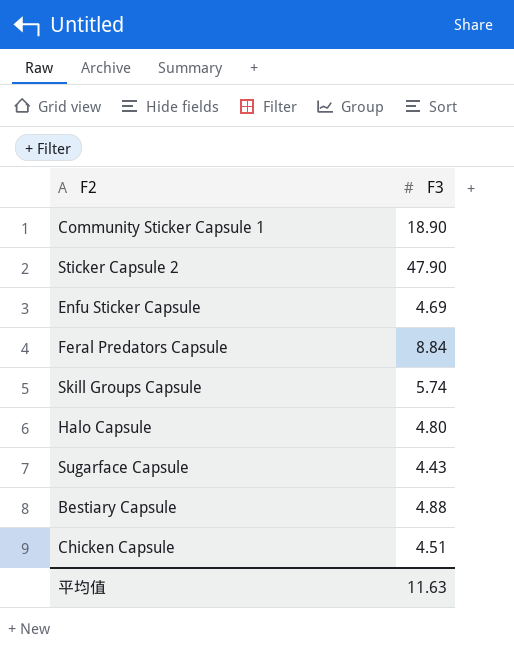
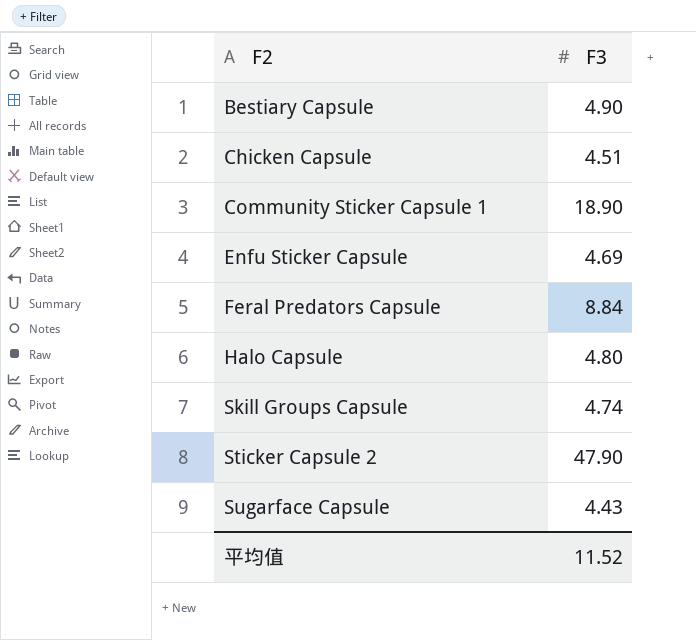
row order: none -> F2 ascending
Bestiary Capsule | F3: 4.88 -> 4.90
Skill Groups Capsule | F3: 5.74 -> 4.74
平均值 | F3: 11.63 -> 11.52

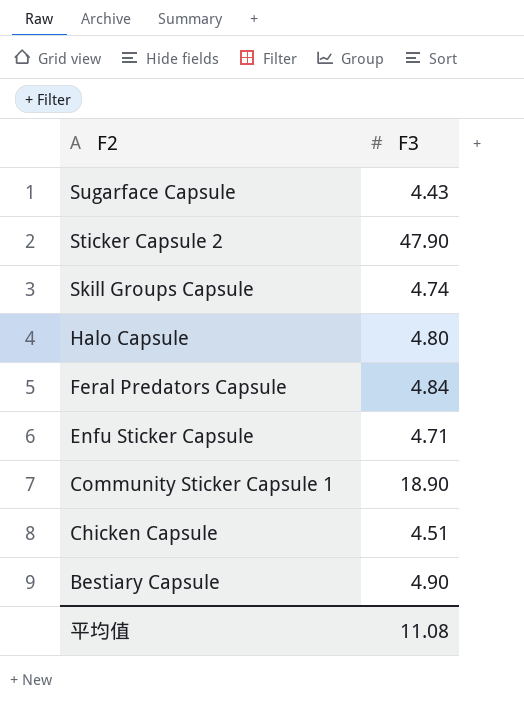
row order: F2 ascending -> F2 descending
Feral Predators Capsule | F3: 8.84 -> 4.84
Enfu Sticker Capsule | F3: 4.69 -> 4.71
平均值 | F3: 11.52 -> 11.08

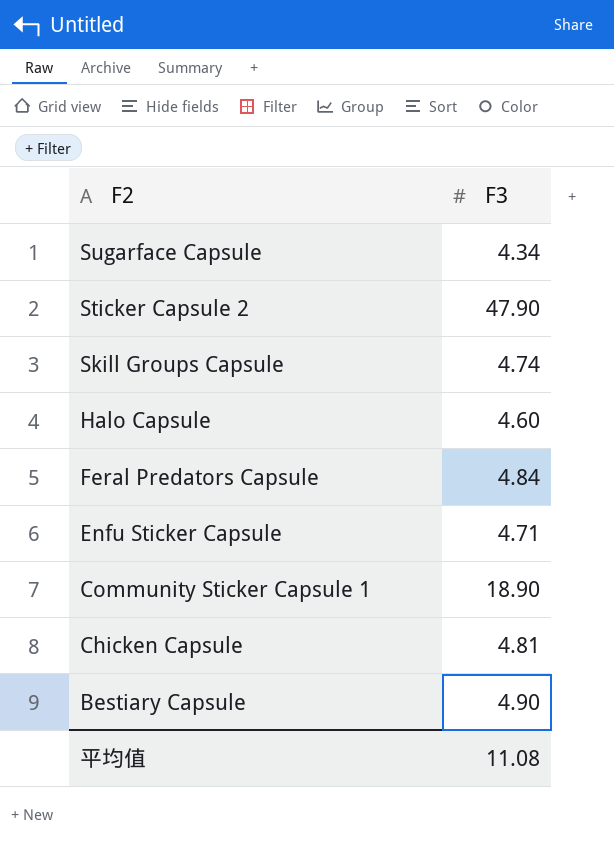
Sugarface Capsule | F3: 4.43 -> 4.34
Halo Capsule | F3: 4.80 -> 4.60
Chicken Capsule | F3: 4.51 -> 4.81

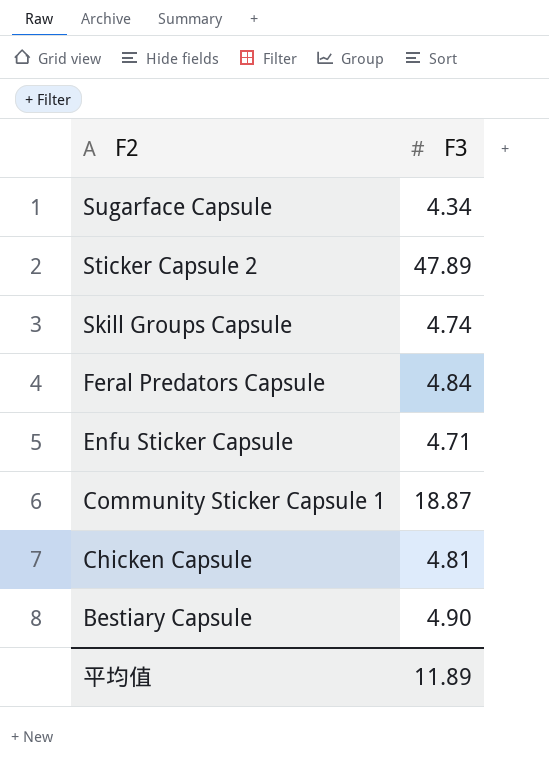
row Halo Capsule: 4.60 -> none
Sticker Capsule 2 | F3: 47.90 -> 47.89
Community Sticker Capsule 1 | F3: 18.90 -> 18.87
平均值 | F3: 11.08 -> 11.89

